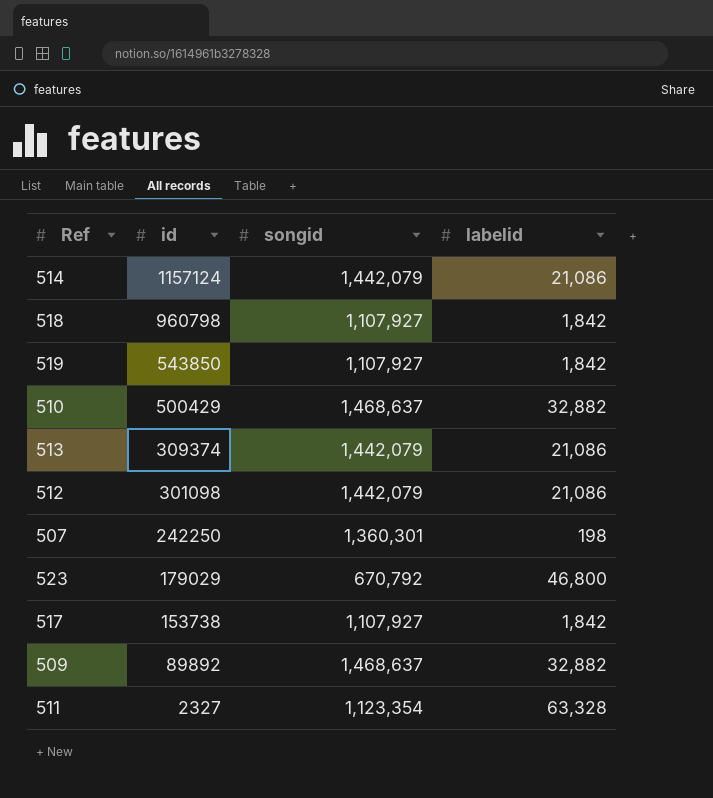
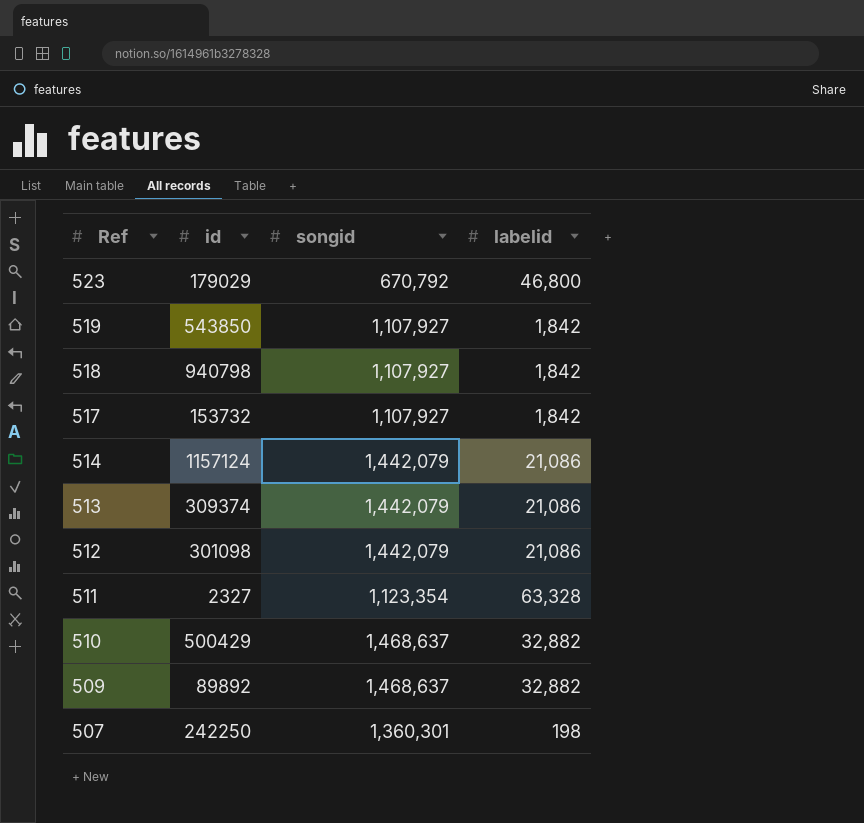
row order: id descending -> Ref descending
518 | id: 960798 -> 940798
517 | id: 153738 -> 153732

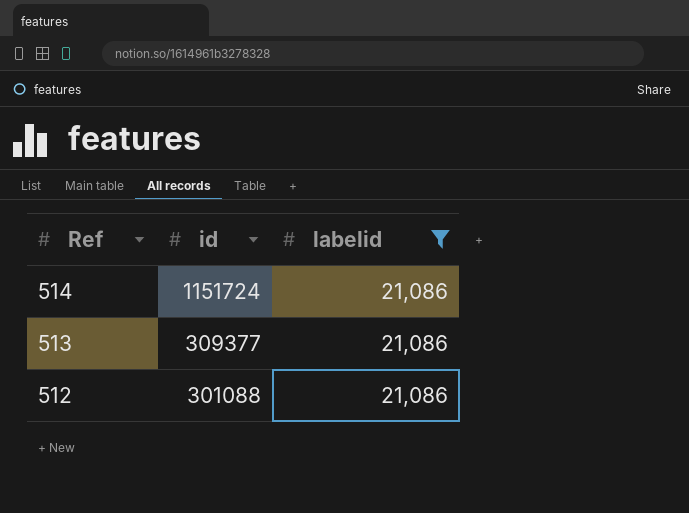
filter: none -> labelid = 21,086
column songid | position: 3 -> none
514 | id: 1157124 -> 1151724
513 | id: 309374 -> 309377
512 | id: 301098 -> 301088

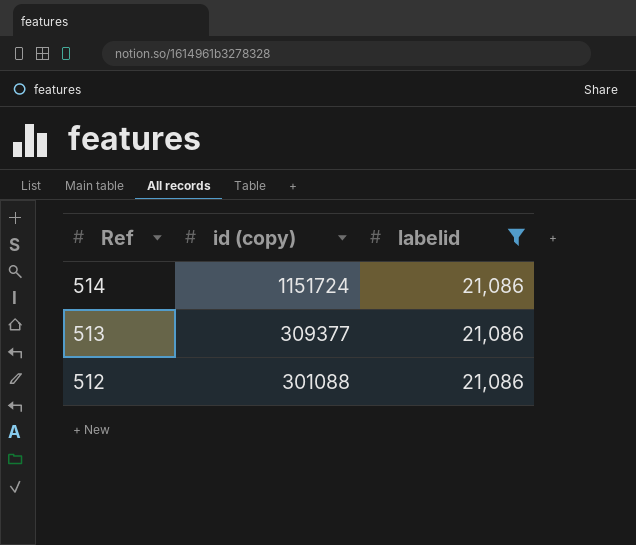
column name: id -> id (copy)

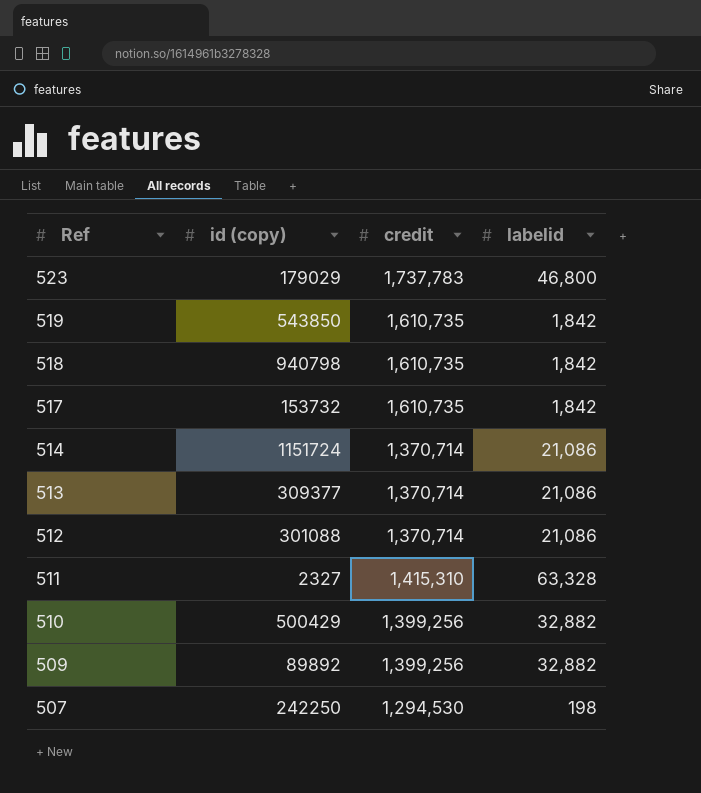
filter: labelid = 21,086 -> none
column credit | position: none -> 3

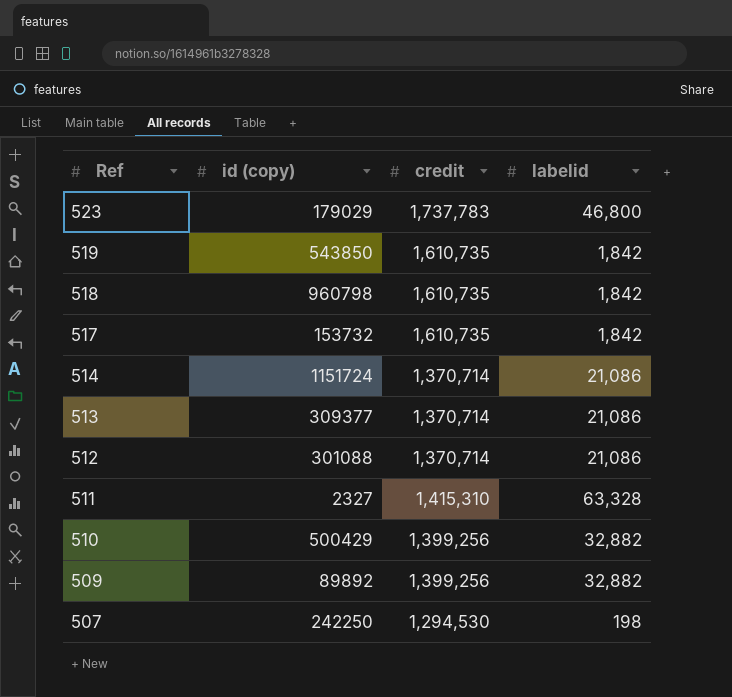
518 | id (copy): 940798 -> 960798

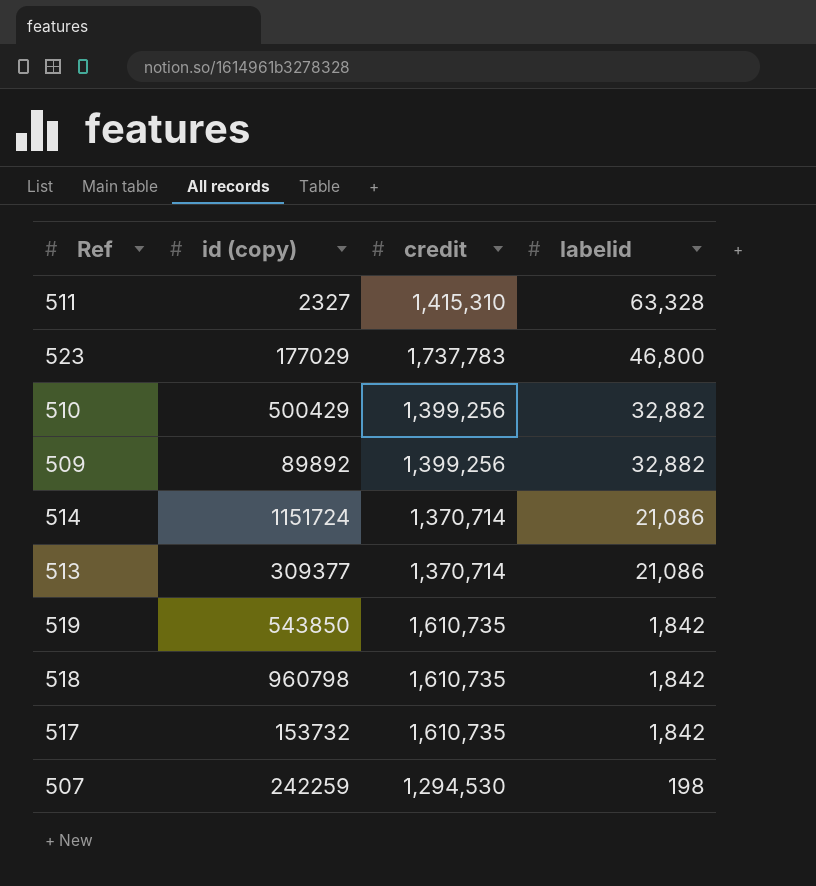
row order: Ref descending -> labelid descending
row 512: 301088 | 1,370,714 | 21,086 -> none
523 | id (copy): 179029 -> 177029
507 | id (copy): 242250 -> 242259

